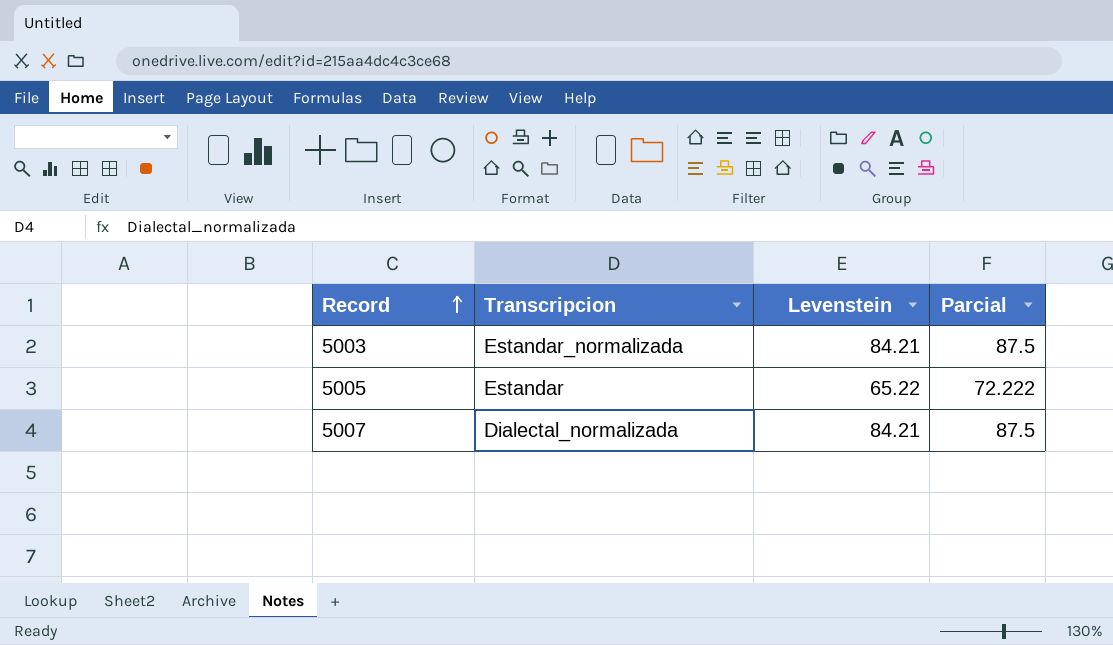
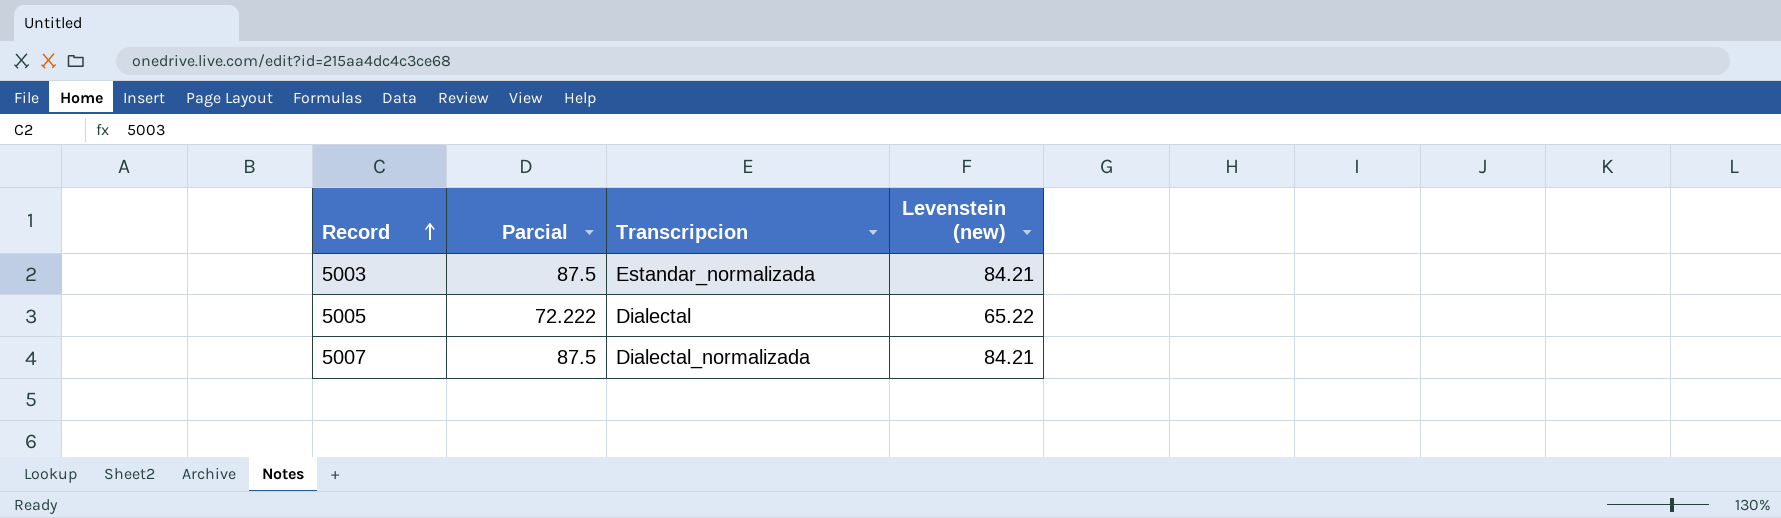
column Parcial | position: 4 -> 2
column name: Levenstein -> Levenstein (new)
5005 | Transcripcion: Estandar -> Dialectal

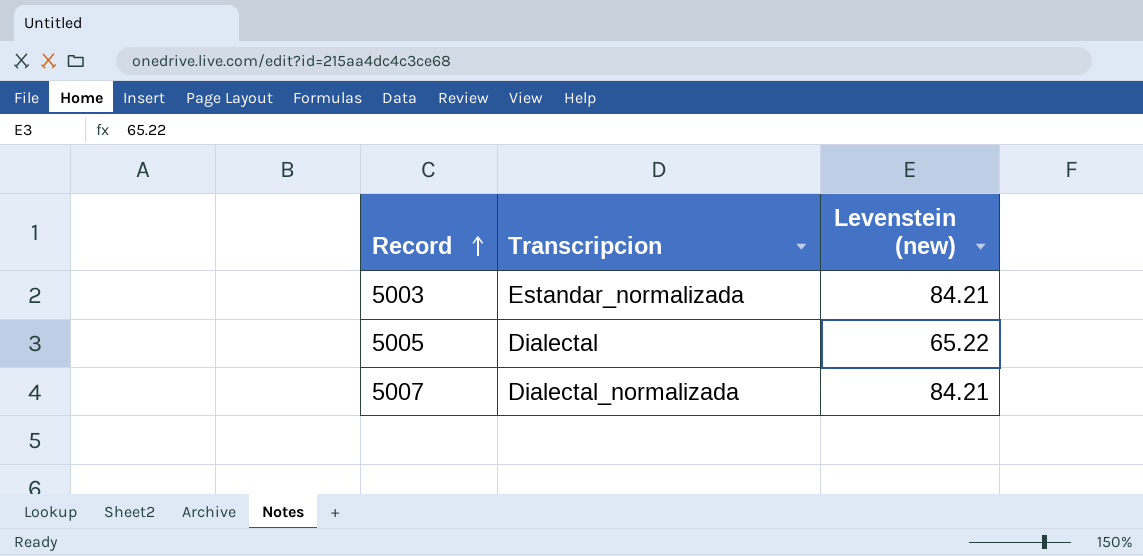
column Parcial | position: 2 -> none

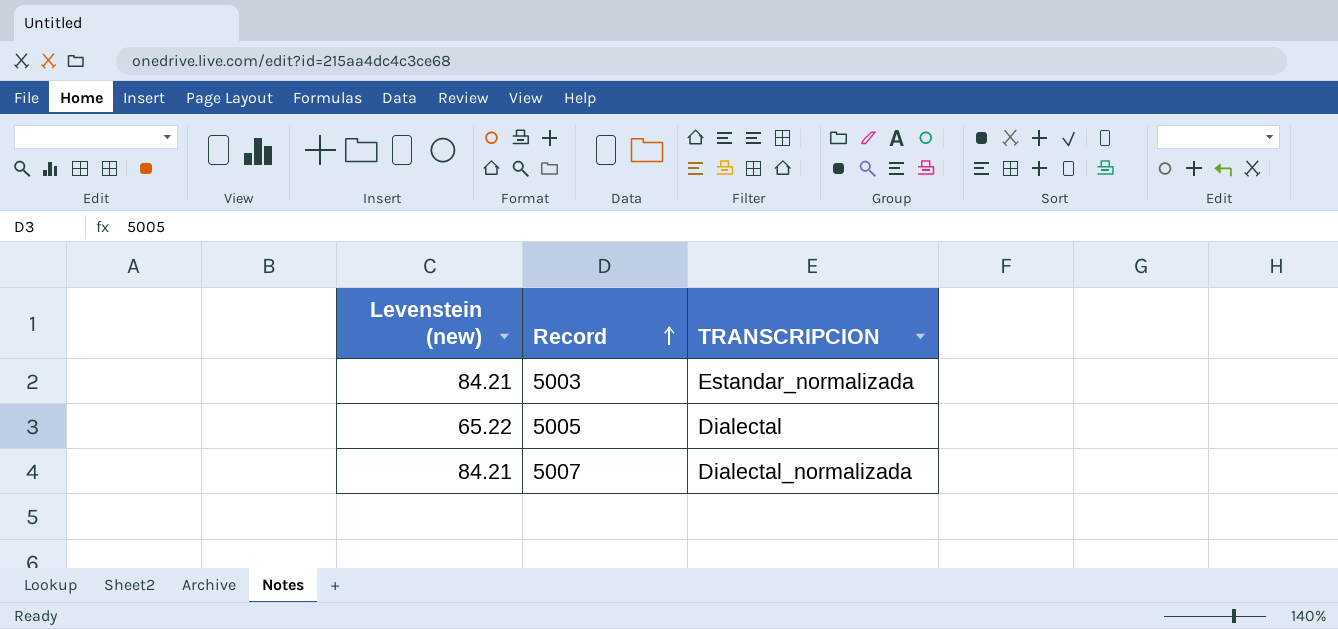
column Levenstein (new) | position: 3 -> 1
column name: Transcripcion -> TRANSCRIPCION

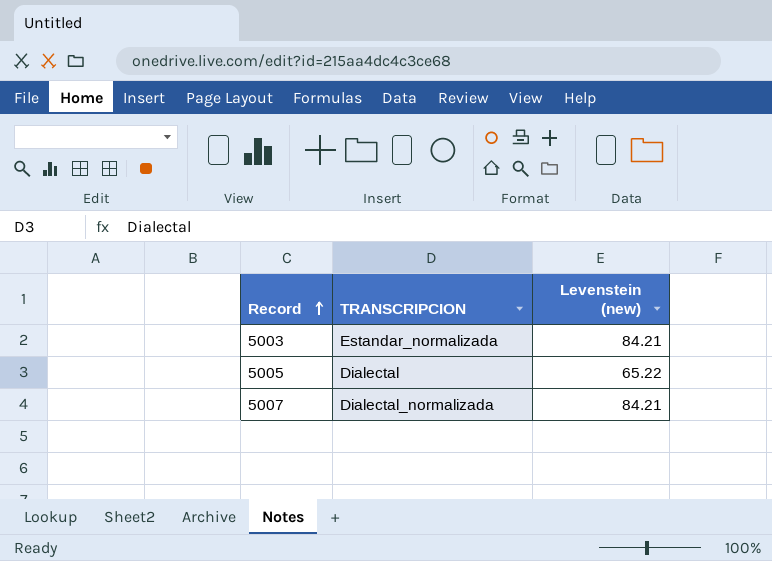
column Levenstein (new) | position: 1 -> 3

